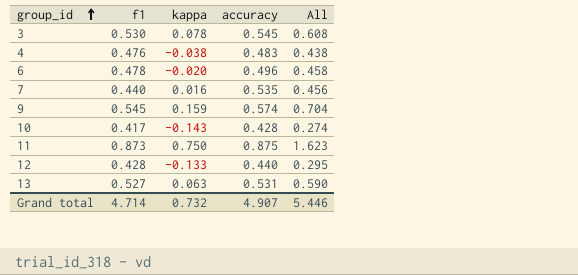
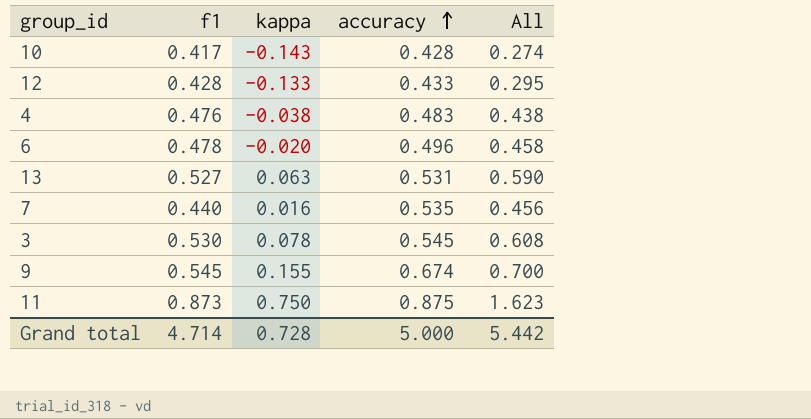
row order: group_id ascending -> accuracy ascending
12 | accuracy: 0.440 -> 0.433
9 | kappa: 0.159 -> 0.155
9 | accuracy: 0.574 -> 0.674
9 | All: 0.704 -> 0.700
Grand total | kappa: 0.732 -> 0.728
Grand total | accuracy: 4.907 -> 5.000
Grand total | All: 5.446 -> 5.442

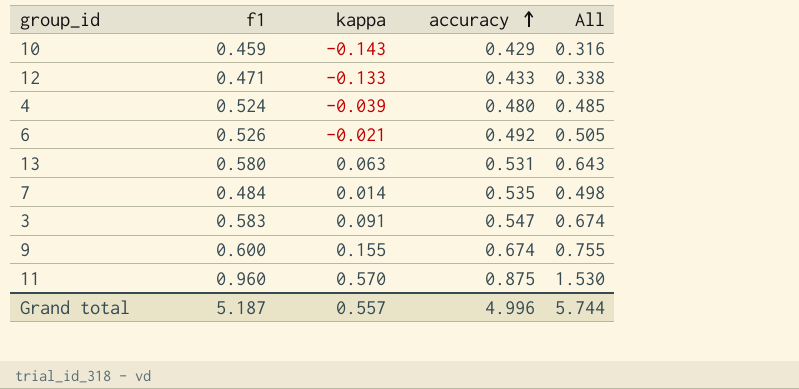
10 | f1: 0.417 -> 0.459
10 | accuracy: 0.428 -> 0.429
10 | All: 0.274 -> 0.316
12 | f1: 0.428 -> 0.471
12 | All: 0.295 -> 0.338
4 | f1: 0.476 -> 0.524
4 | kappa: -0.038 -> -0.039
4 | accuracy: 0.483 -> 0.480
4 | All: 0.438 -> 0.485
6 | f1: 0.478 -> 0.526
6 | kappa: -0.020 -> -0.021
6 | accuracy: 0.496 -> 0.492
6 | All: 0.458 -> 0.505
13 | f1: 0.527 -> 0.580
13 | All: 0.590 -> 0.643
7 | f1: 0.440 -> 0.484
7 | kappa: 0.016 -> 0.014
7 | All: 0.456 -> 0.498
3 | f1: 0.530 -> 0.583
3 | kappa: 0.078 -> 0.091
3 | accuracy: 0.545 -> 0.547
3 | All: 0.608 -> 0.674
9 | f1: 0.545 -> 0.600
9 | All: 0.700 -> 0.755
11 | f1: 0.873 -> 0.960
11 | kappa: 0.750 -> 0.570
11 | All: 1.623 -> 1.530
Grand total | f1: 4.714 -> 5.187
Grand total | kappa: 0.728 -> 0.557
Grand total | accuracy: 5.000 -> 4.996
Grand total | All: 5.442 -> 5.744

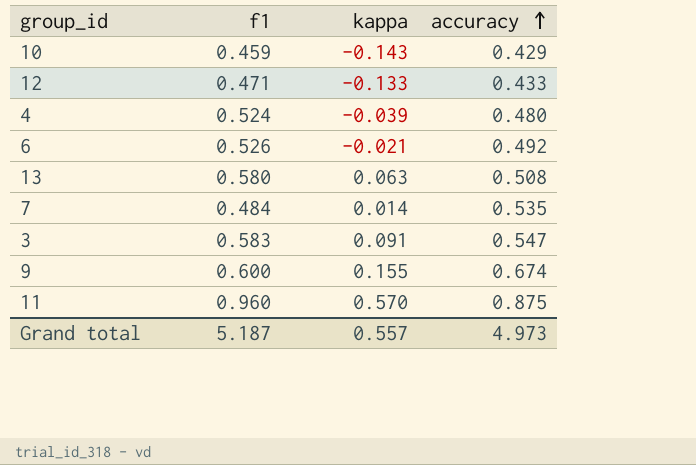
column All | formula: [f1] + [kappa] -> none
13 | accuracy: 0.531 -> 0.508
Grand total | accuracy: 4.996 -> 4.973

